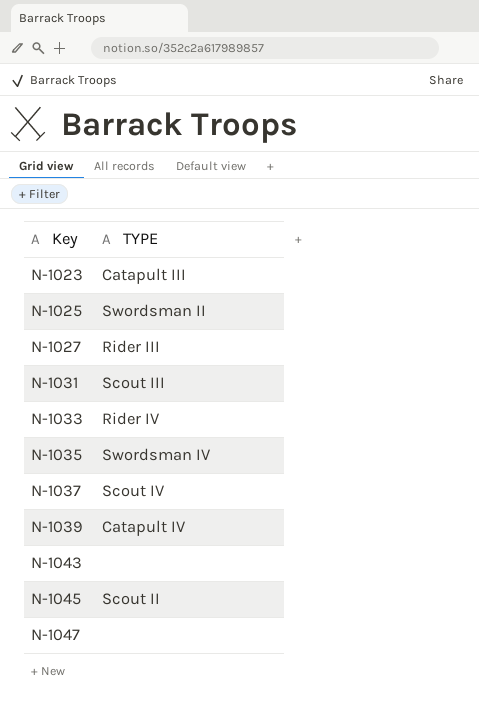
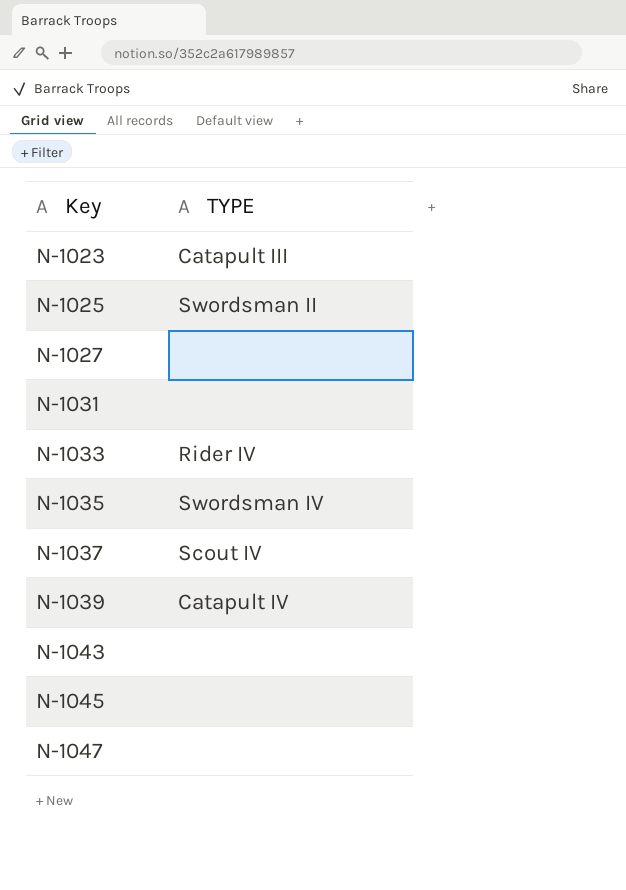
N-1027 | TYPE: Rider III -> none
N-1031 | TYPE: Scout III -> none
N-1045 | TYPE: Scout II -> none

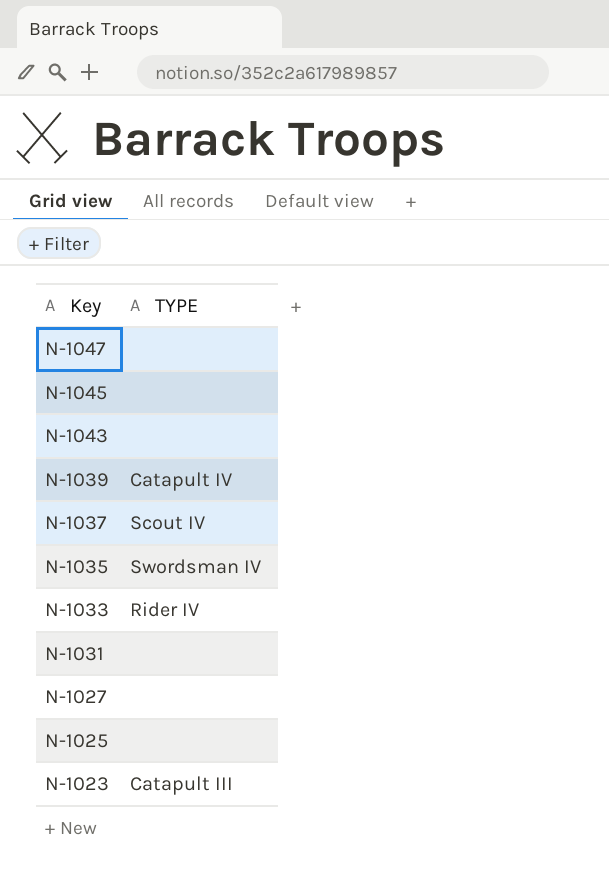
row order: Key ascending -> Key descending
N-1025 | TYPE: Swordsman II -> none

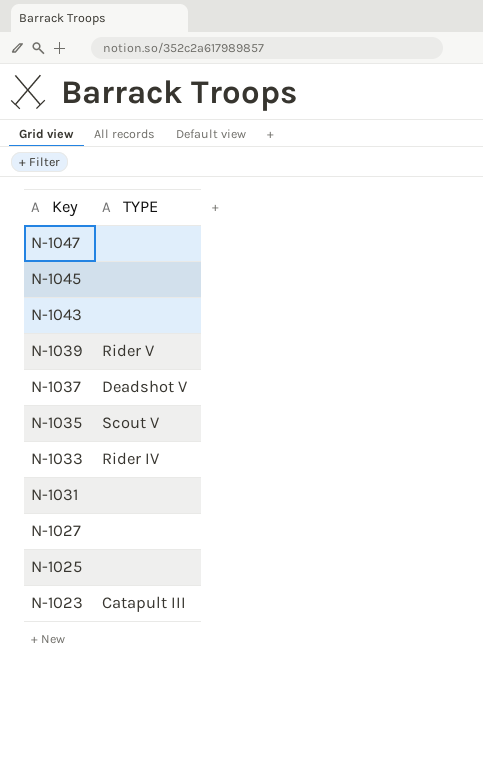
N-1039 | TYPE: Catapult IV -> Rider V
N-1037 | TYPE: Scout IV -> Deadshot V
N-1035 | TYPE: Swordsman IV -> Scout V

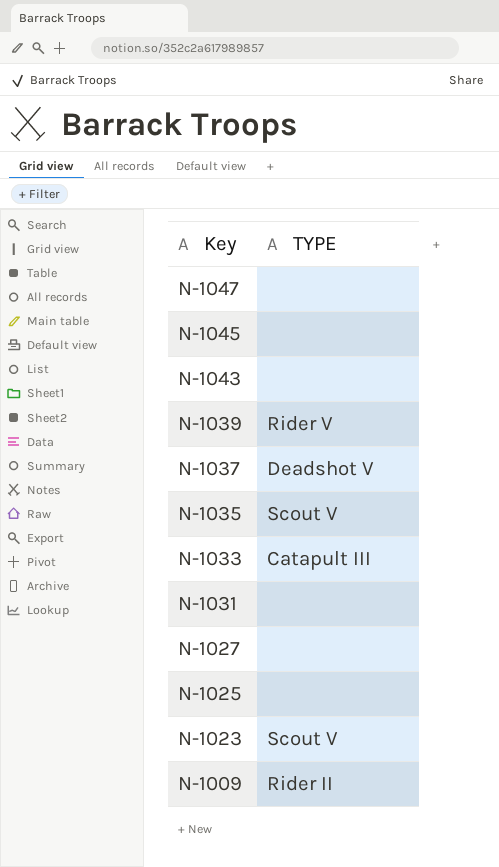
N-1033 | TYPE: Rider IV -> Catapult III
N-1023 | TYPE: Catapult III -> Scout V
row N-1009: none -> Rider II

